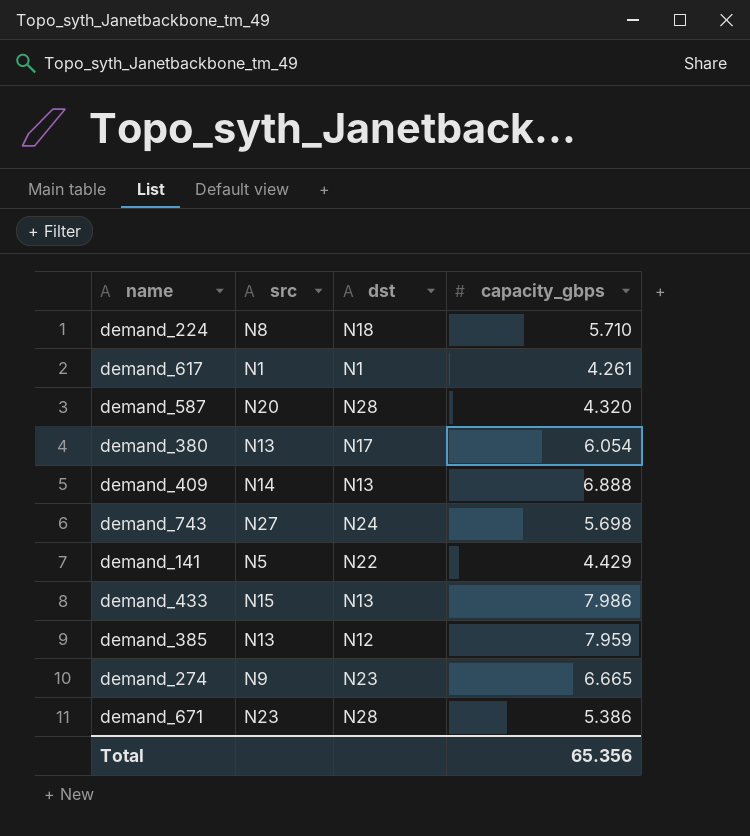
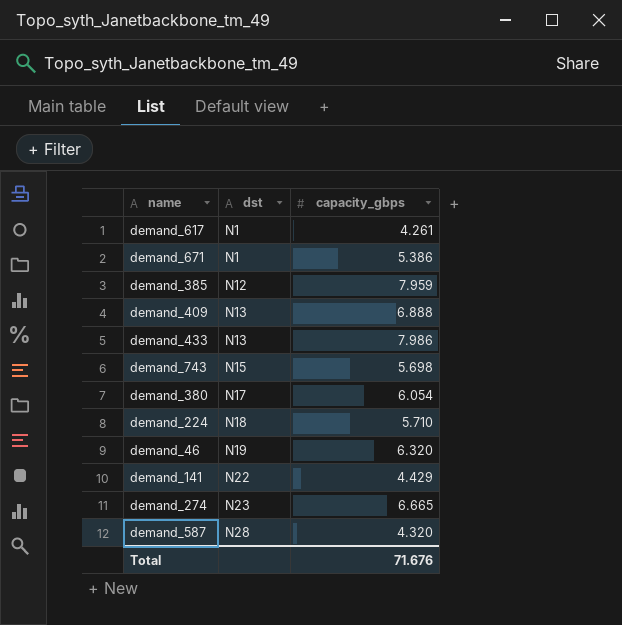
row order: none -> dst ascending
column src | position: 2 -> none
demand_671 | dst: N28 -> N1
demand_743 | dst: N24 -> N15
row demand_46: none -> N19 | 6.320
Total | capacity_gbps: 65.356 -> 71.676

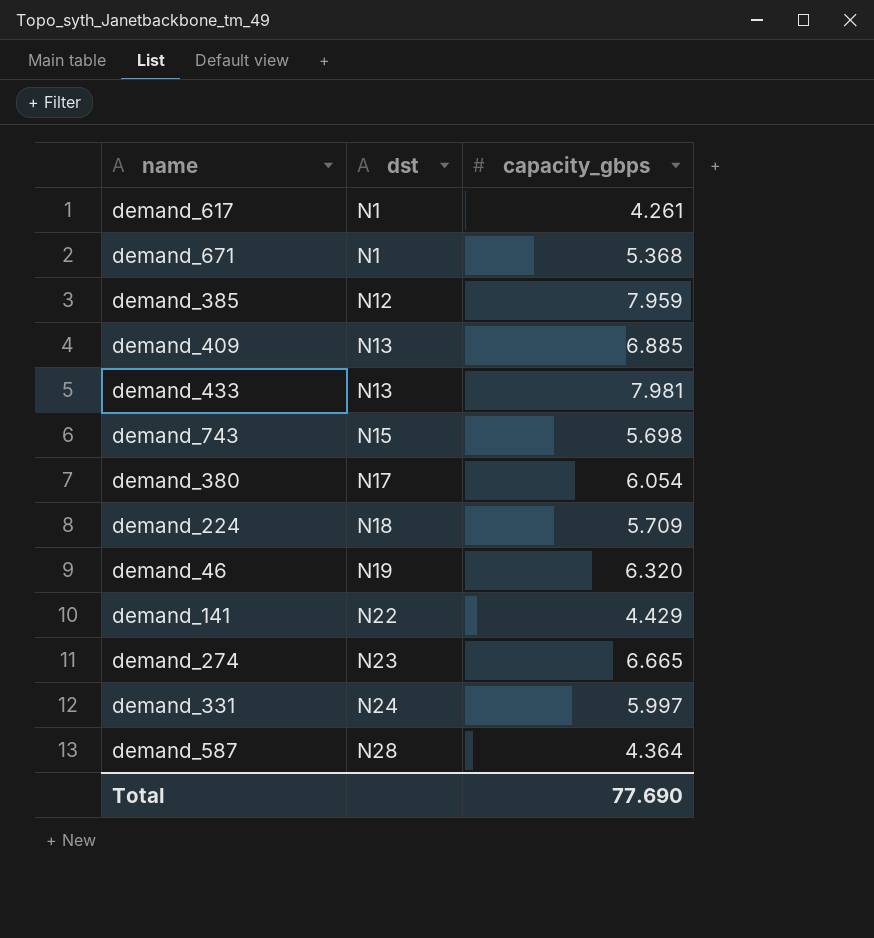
demand_671 | capacity_gbps: 5.386 -> 5.368
demand_409 | capacity_gbps: 6.888 -> 6.885
demand_433 | capacity_gbps: 7.986 -> 7.981
demand_224 | capacity_gbps: 5.710 -> 5.709
row demand_331: none -> N24 | 5.997
demand_587 | capacity_gbps: 4.320 -> 4.364
Total | capacity_gbps: 71.676 -> 77.690

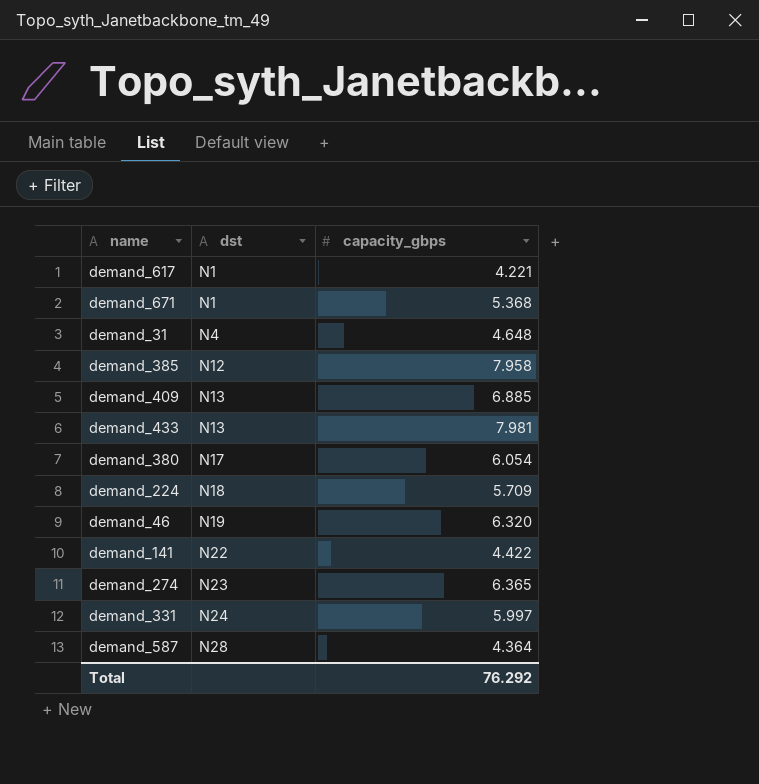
row demand_743: N15 | 5.698 -> none
demand_617 | capacity_gbps: 4.261 -> 4.221
row demand_31: none -> N4 | 4.648
demand_385 | capacity_gbps: 7.959 -> 7.958
demand_141 | capacity_gbps: 4.429 -> 4.422
demand_274 | capacity_gbps: 6.665 -> 6.365
Total | capacity_gbps: 77.690 -> 76.292

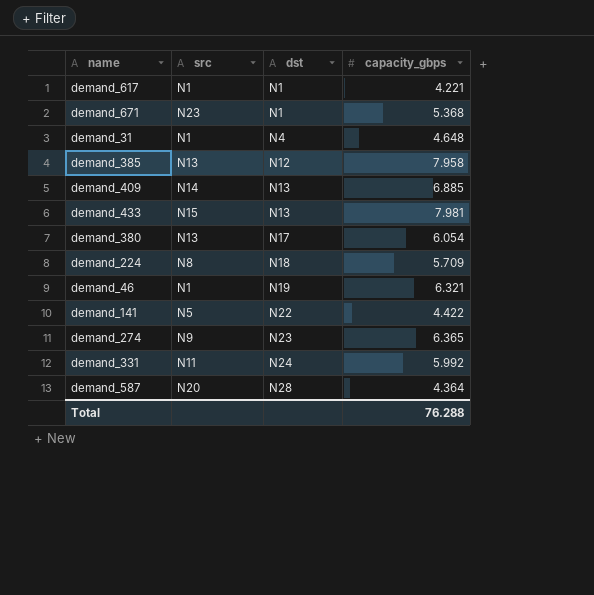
column src | position: none -> 2
demand_46 | capacity_gbps: 6.320 -> 6.321
demand_331 | capacity_gbps: 5.997 -> 5.992
Total | capacity_gbps: 76.292 -> 76.288

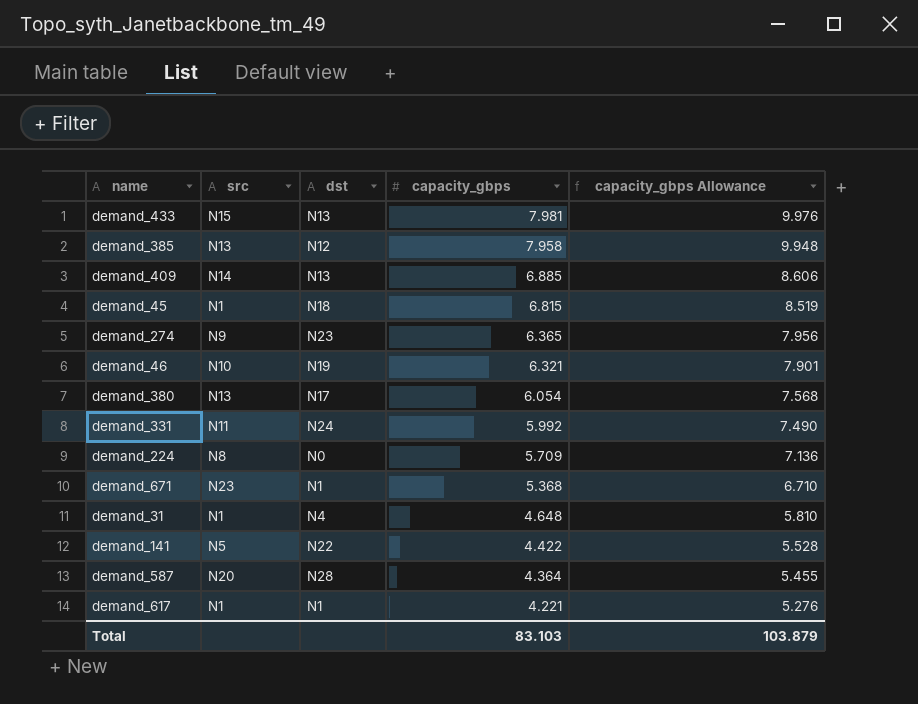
row order: dst ascending -> capacity_gbps descending
column capacity_gbps Allowance | formula: none -> [capacity_gbps] * 1.25
row demand_45: none -> N1 | N18 | 6.815 | 8.519
demand_46 | src: N1 -> N10
demand_224 | dst: N18 -> N0
Total | capacity_gbps: 76.288 -> 83.103

